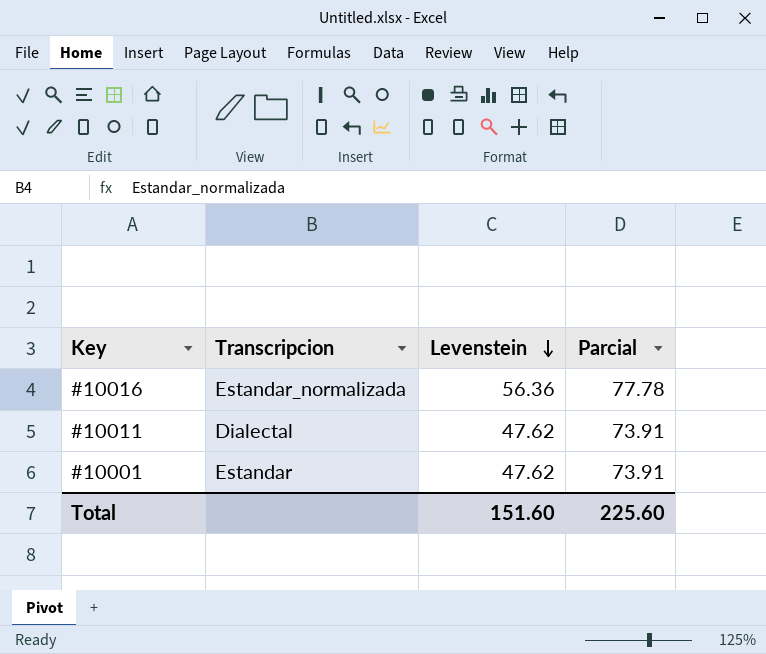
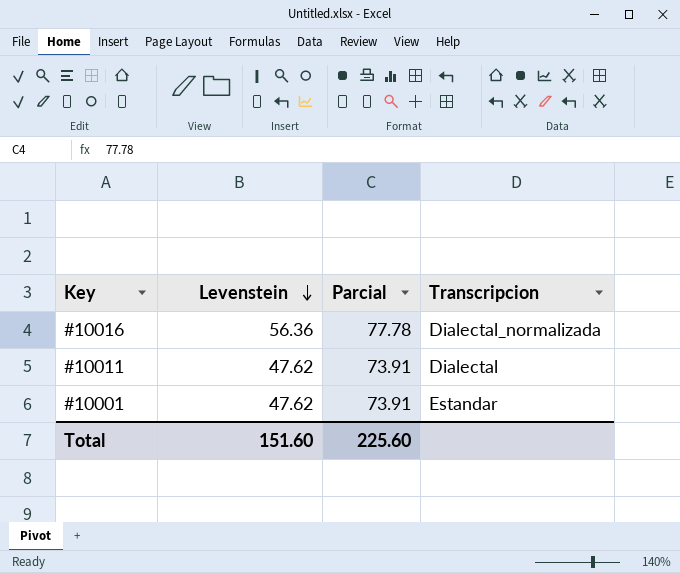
column Transcripcion | position: 2 -> 4
#10016 | Transcripcion: Estandar_normalizada -> Dialectal_normalizada

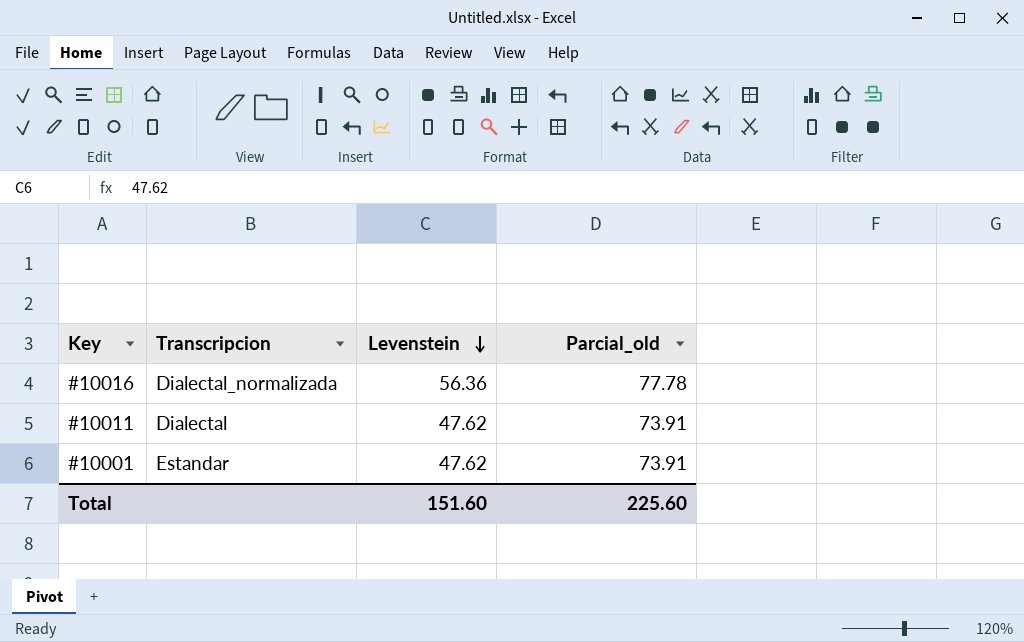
column Transcripcion | position: 4 -> 2
column name: Parcial -> Parcial_old

